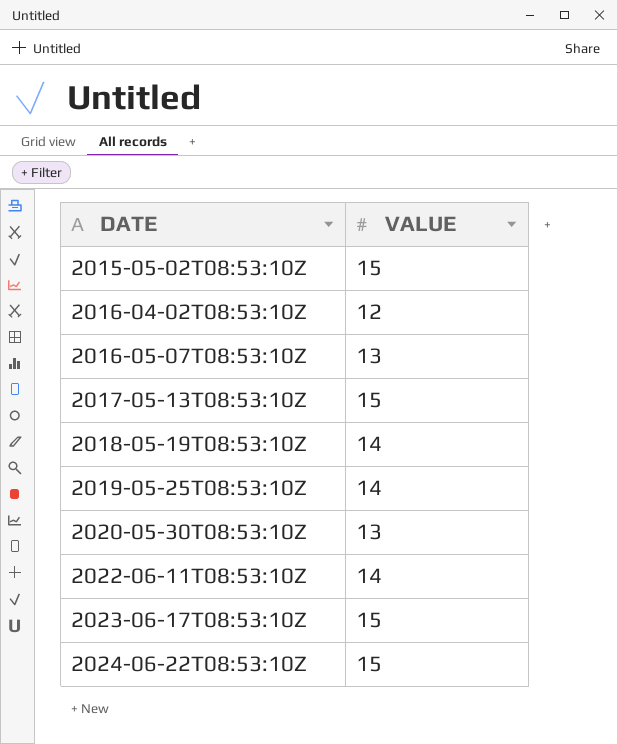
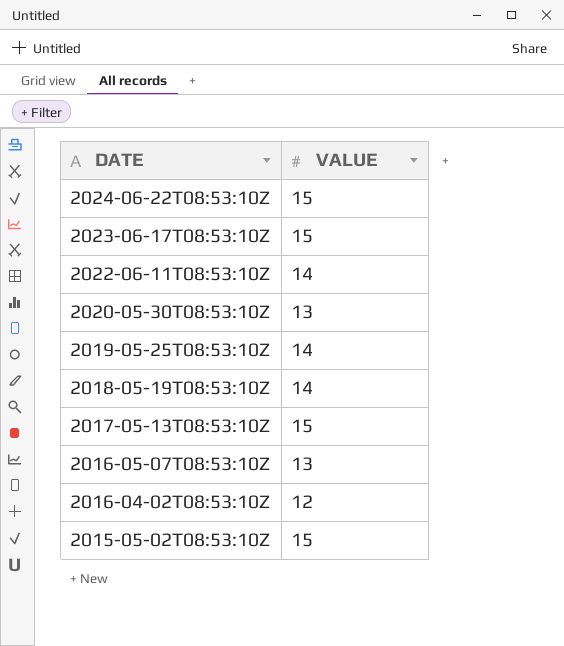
row order: DATE ascending -> DATE descending

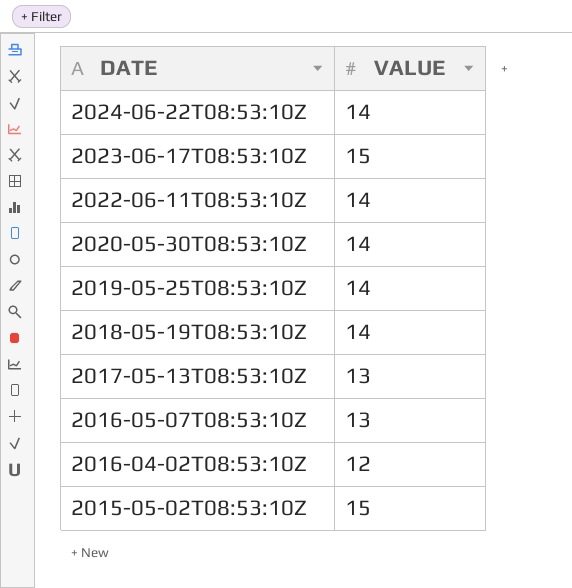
2024-06-22T08:53:10Z | VALUE: 15 -> 14
2020-05-30T08:53:10Z | VALUE: 13 -> 14
2017-05-13T08:53:10Z | VALUE: 15 -> 13

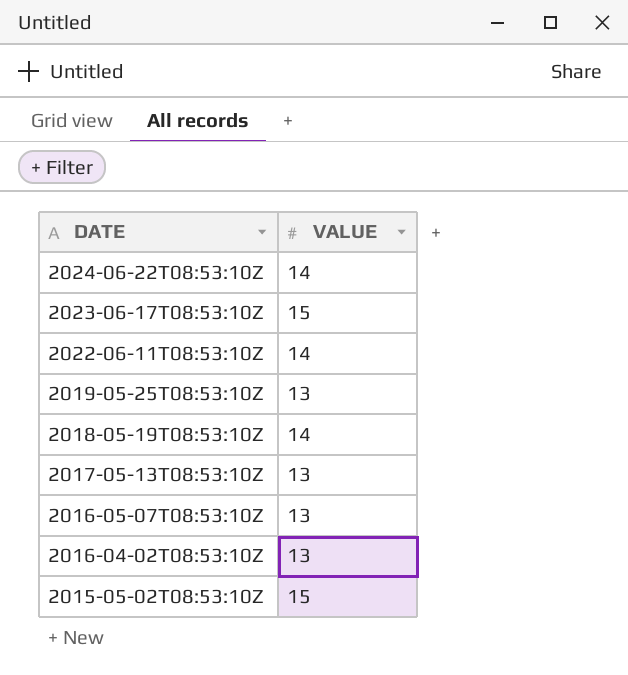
row 2020-05-30T08:53:10Z: 14 -> none
2019-05-25T08:53:10Z | VALUE: 14 -> 13
2016-04-02T08:53:10Z | VALUE: 12 -> 13

